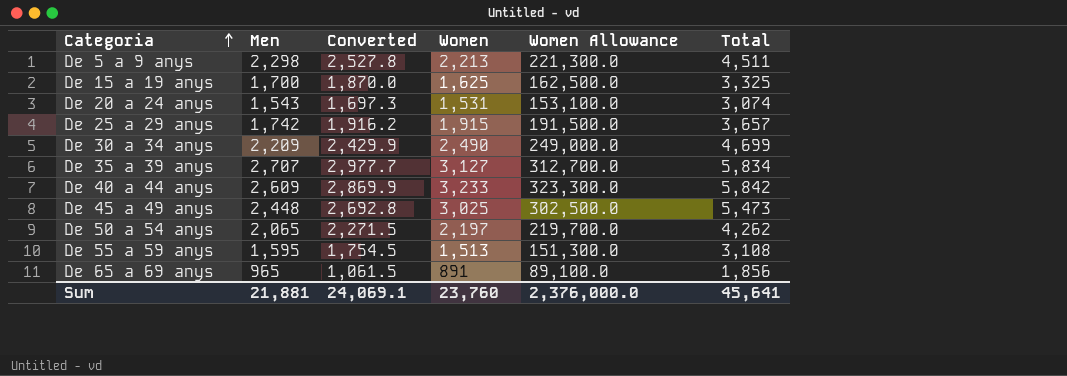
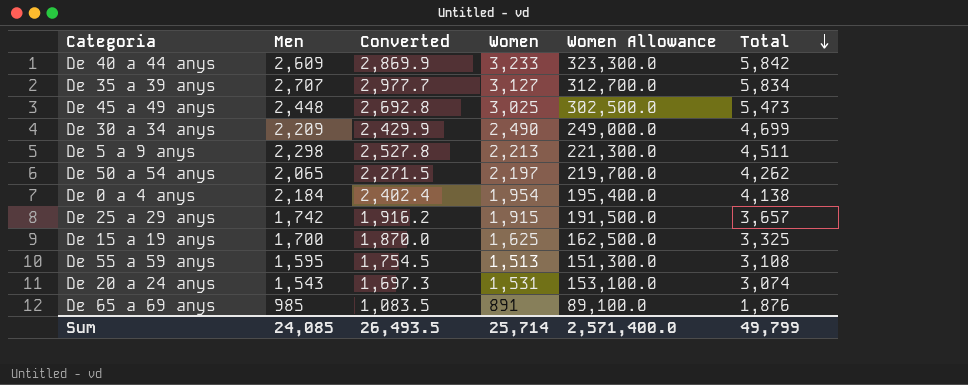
row order: Categoria ascending -> Total descending
row De 0 a 4 anys: none -> 2,184 | 2,402.4 | 1,954 | 195,400.0 | 4,138
De 65 a 69 anys | Men: 965 -> 985
De 65 a 69 anys | Converted: 1,061.5 -> 1,083.5
De 65 a 69 anys | Total: 1,856 -> 1,876
Sum | Men: 21,881 -> 24,085
Sum | Converted: 24,069.1 -> 26,493.5
Sum | Women: 23,760 -> 25,714
Sum | Women Allowance: 2,376,000.0 -> 2,571,400.0
Sum | Total: 45,641 -> 49,799

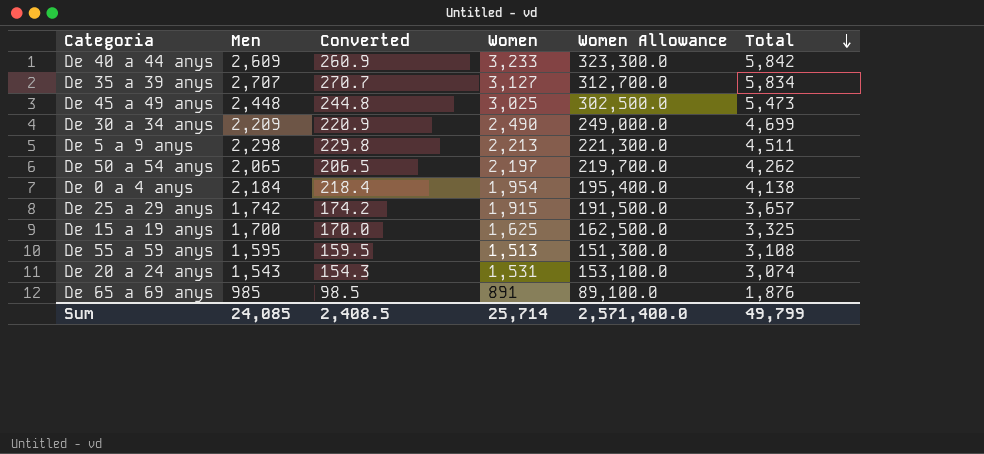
column Converted | formula: [Men] * 1.1 -> [Men] * 0.1
Sum | Converted: 26,493.5 -> 2,408.5

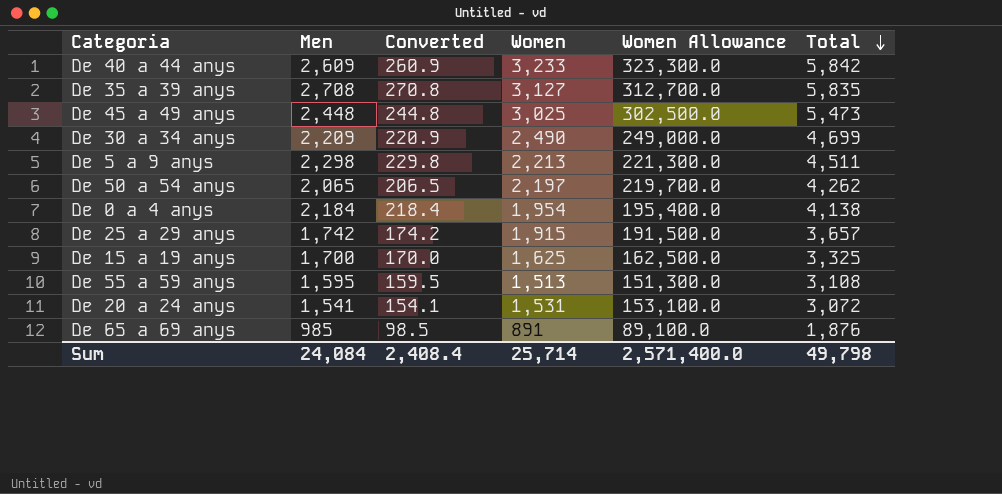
De 35 a 39 anys | Men: 2,707 -> 2,708
De 35 a 39 anys | Converted: 270.7 -> 270.8
De 35 a 39 anys | Total: 5,834 -> 5,835
De 20 a 24 anys | Men: 1,543 -> 1,541
De 20 a 24 anys | Converted: 154.3 -> 154.1
De 20 a 24 anys | Total: 3,074 -> 3,072
Sum | Men: 24,085 -> 24,084
Sum | Converted: 2,408.5 -> 2,408.4
Sum | Total: 49,799 -> 49,798

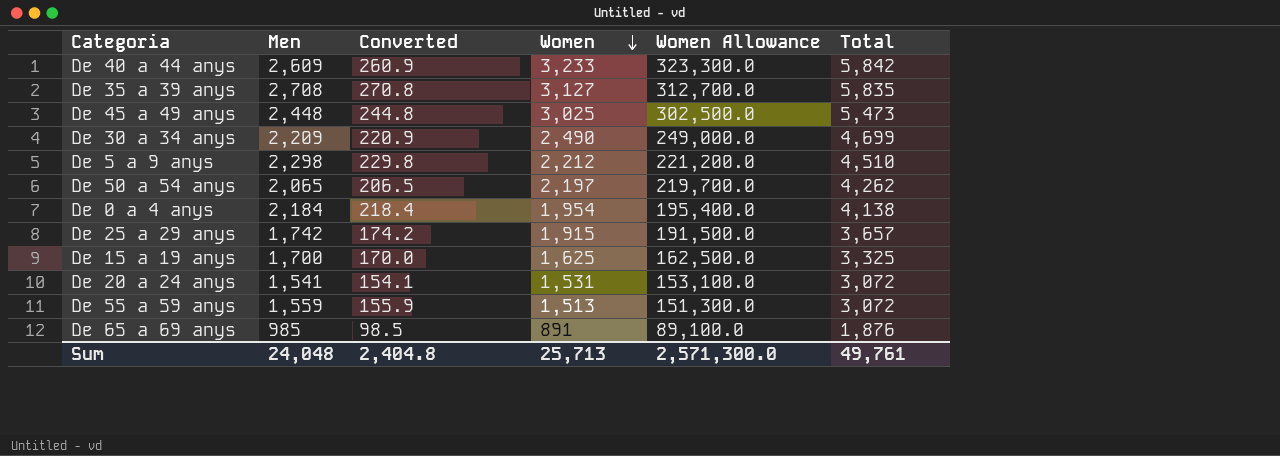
row order: Total descending -> Women descending
De 5 a 9 anys | Women: 2,213 -> 2,212
De 5 a 9 anys | Women Allowance: 221,300.0 -> 221,200.0
De 5 a 9 anys | Total: 4,511 -> 4,510
De 55 a 59 anys | Men: 1,595 -> 1,559
De 55 a 59 anys | Converted: 159.5 -> 155.9
De 55 a 59 anys | Total: 3,108 -> 3,072
Sum | Men: 24,084 -> 24,048
Sum | Converted: 2,408.4 -> 2,404.8
Sum | Women: 25,714 -> 25,713
Sum | Women Allowance: 2,571,400.0 -> 2,571,300.0
Sum | Total: 49,798 -> 49,761

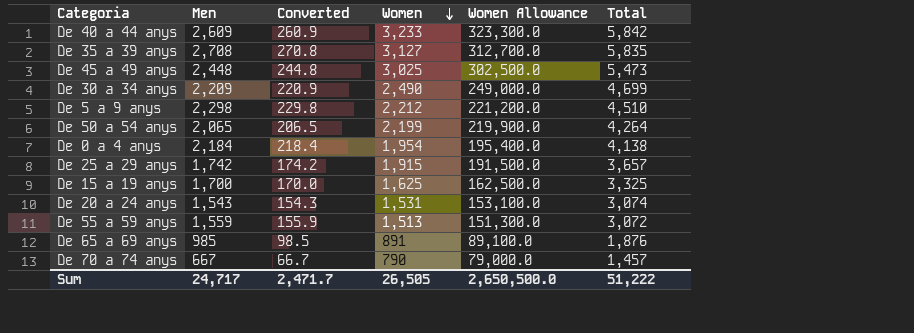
De 50 a 54 anys | Women: 2,197 -> 2,199
De 50 a 54 anys | Women Allowance: 219,700.0 -> 219,900.0
De 50 a 54 anys | Total: 4,262 -> 4,264
De 20 a 24 anys | Men: 1,541 -> 1,543
De 20 a 24 anys | Converted: 154.1 -> 154.3
De 20 a 24 anys | Total: 3,072 -> 3,074
row De 70 a 74 anys: none -> 667 | 66.7 | 790 | 79,000.0 | 1,457
Sum | Men: 24,048 -> 24,717
Sum | Converted: 2,404.8 -> 2,471.7
Sum | Women: 25,713 -> 26,505
Sum | Women Allowance: 2,571,300.0 -> 2,650,500.0
Sum | Total: 49,761 -> 51,222

